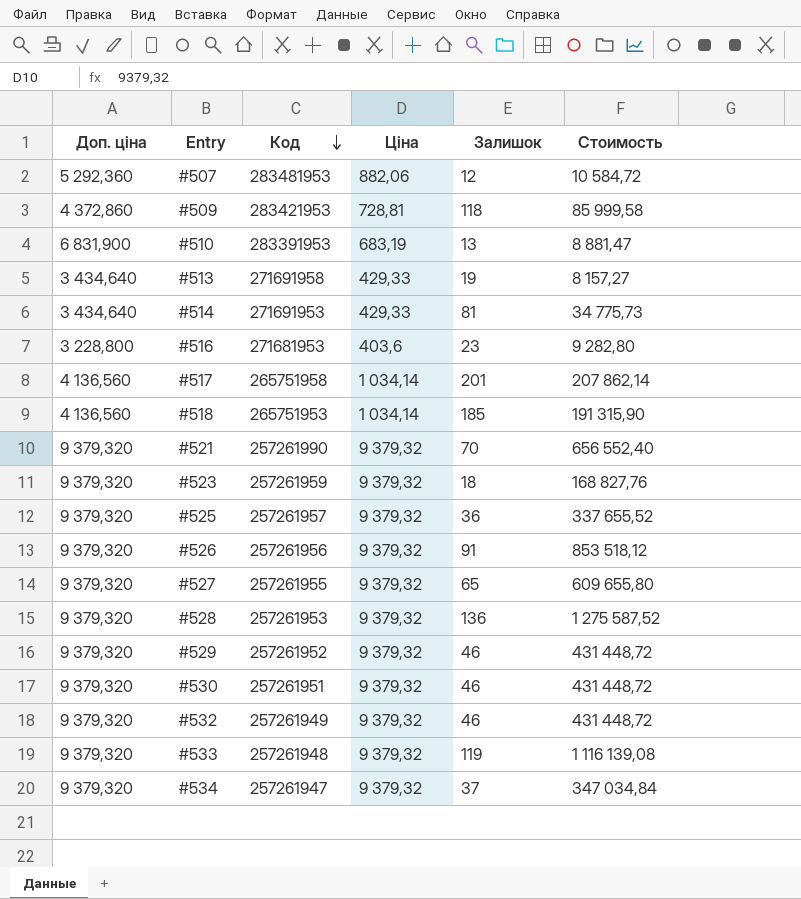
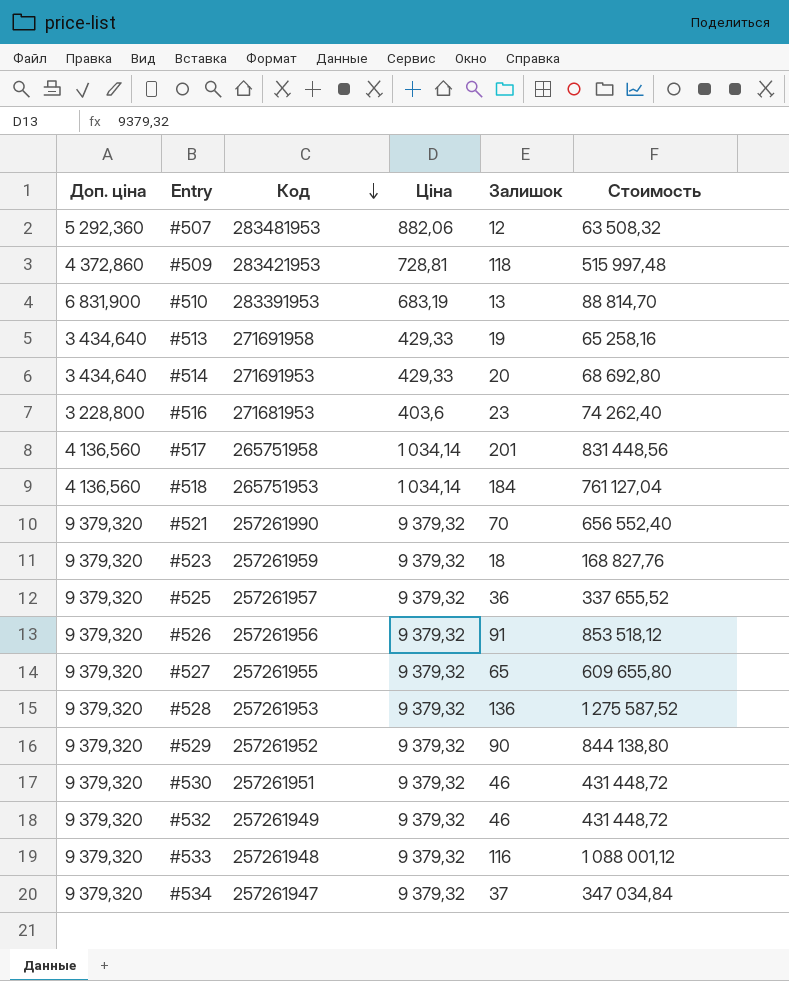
column Стоимость | formula: [Ціна] * [Залишок] -> [Доп. ціна] * [Залишок]
#514 | Залишок: 81 -> 20
#518 | Залишок: 185 -> 184
#529 | Залишок: 46 -> 90
#533 | Залишок: 119 -> 116

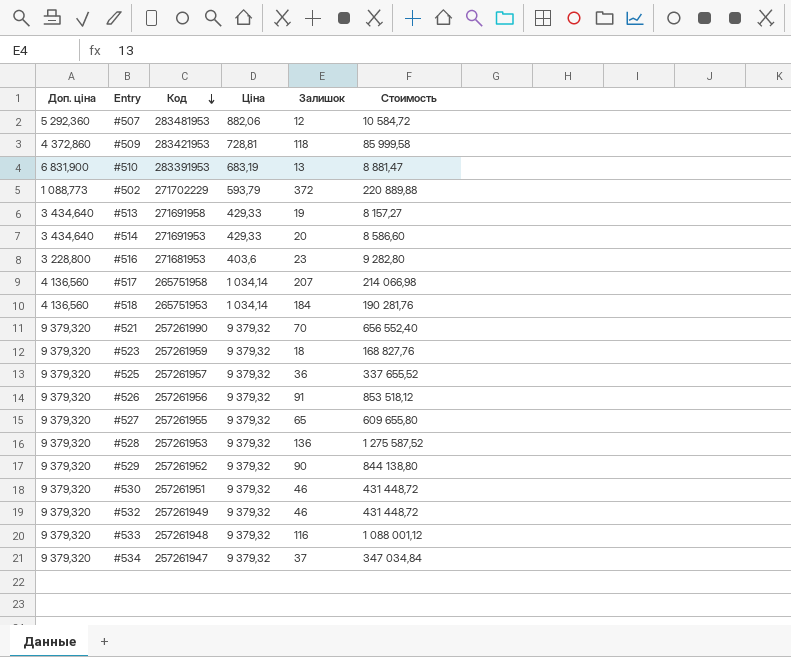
column Стоимость | formula: [Доп. ціна] * [Залишок] -> [Ціна] * [Залишок]
row #502: none -> 1 088,773 | 271702229 | 593,79 | 372 | 220 889,88
#517 | Залишок: 201 -> 207

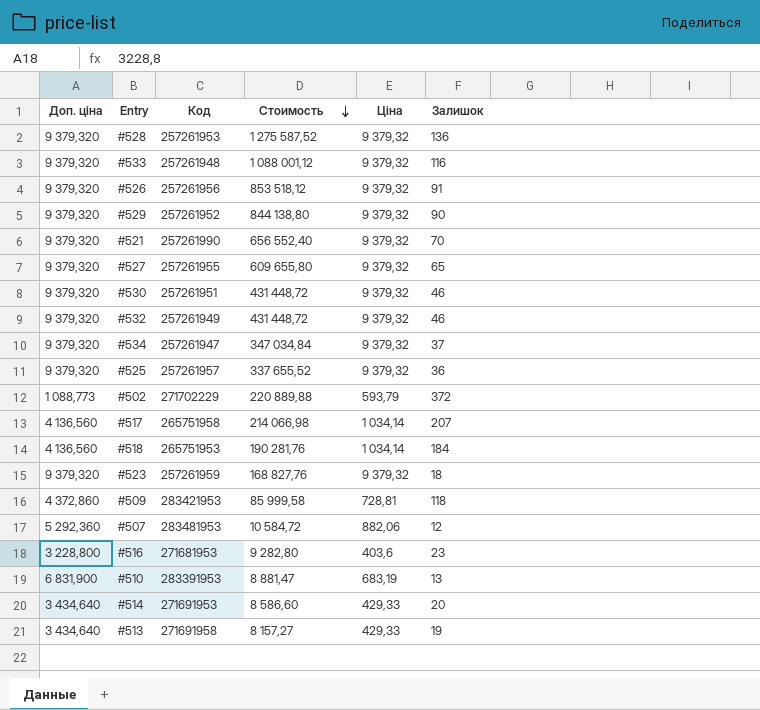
row order: Код descending -> Стоимость descending
column Стоимость | position: 6 -> 4

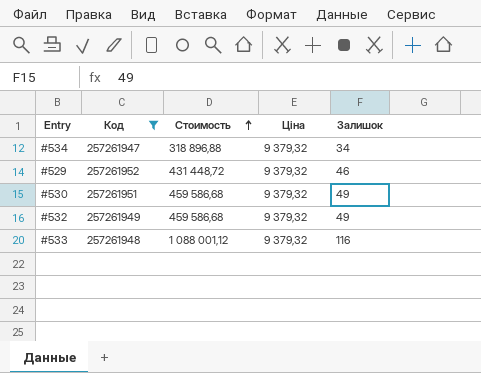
filter: none -> Код <= 257261952
row order: Стоимость descending -> Стоимость ascending
column Доп. ціна | position: 1 -> none
#534 | Стоимость: 347 034,84 -> 318 896,88
#534 | Залишок: 37 -> 34
#529 | Стоимость: 844 138,80 -> 431 448,72
#529 | Залишок: 90 -> 46
#530 | Стоимость: 431 448,72 -> 459 586,68
#530 | Залишок: 46 -> 49
#532 | Стоимость: 431 448,72 -> 459 586,68
#532 | Залишок: 46 -> 49

